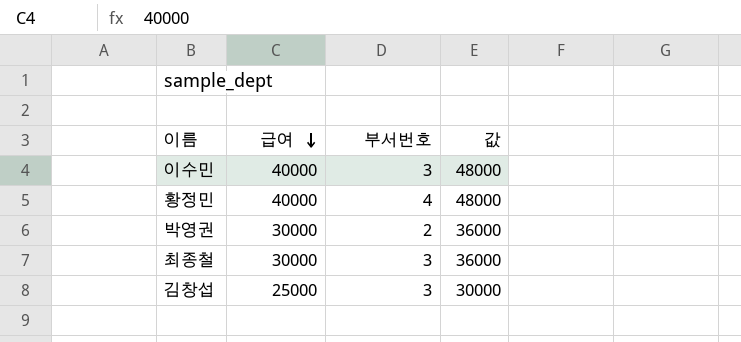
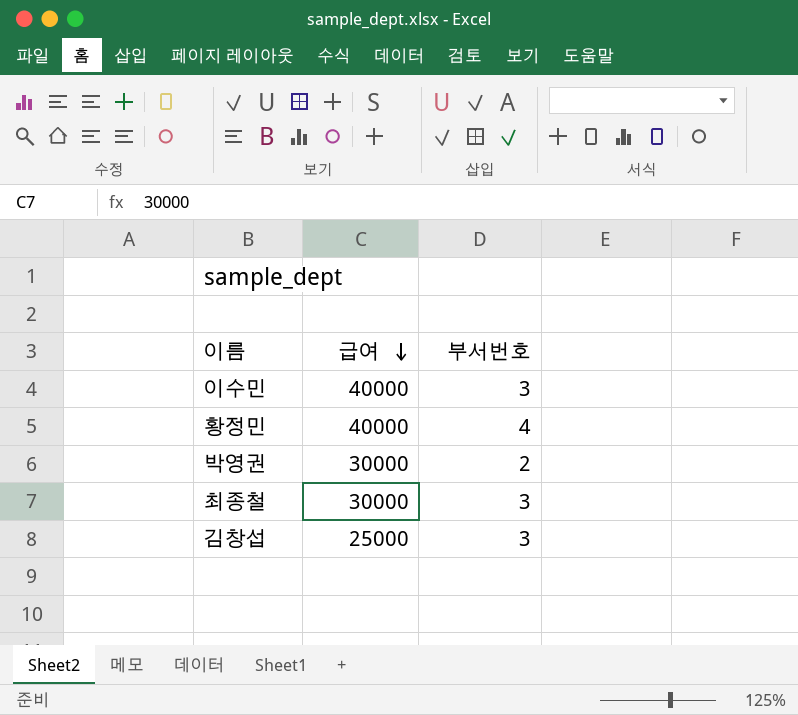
column 값 | formula: [급여] * 1.2 -> none

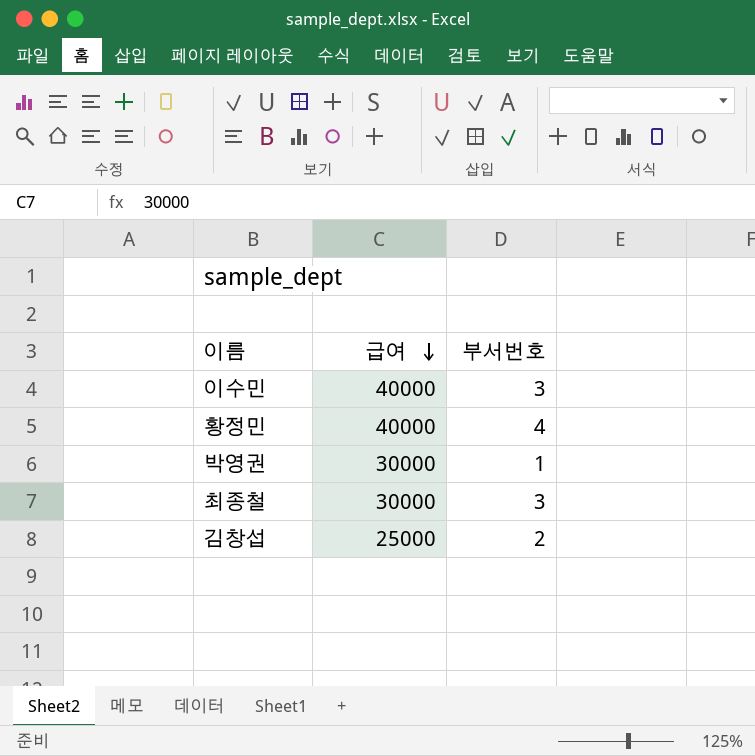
박영권 | 부서번호: 2 -> 1
김창섭 | 부서번호: 3 -> 2

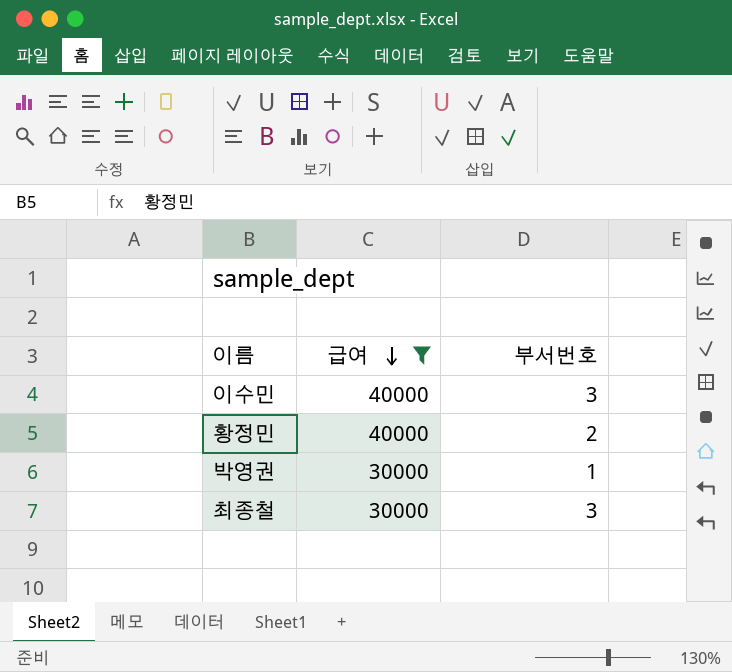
filter: none -> 급여 != 25000
황정민 | 부서번호: 4 -> 2

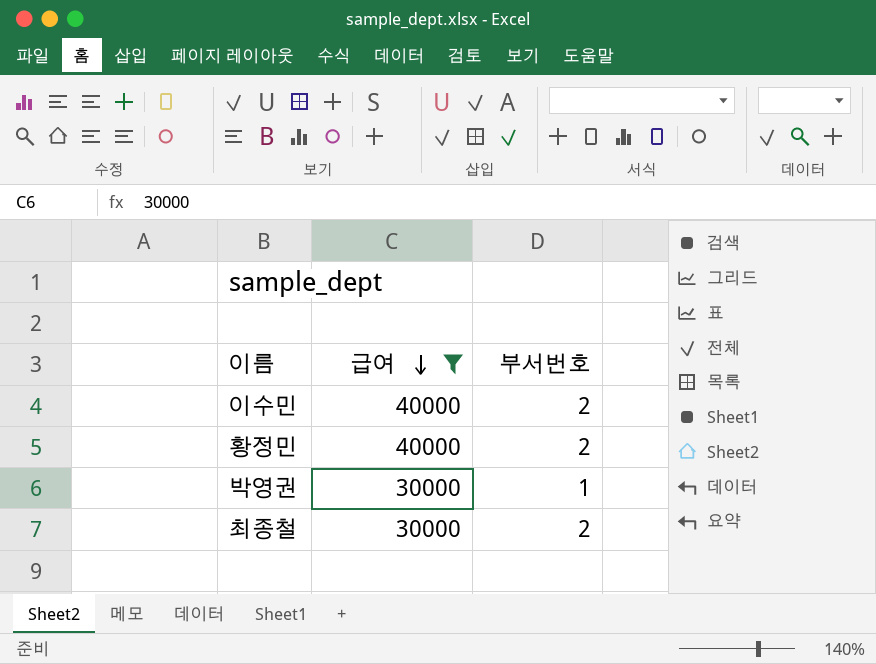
이수민 | 부서번호: 3 -> 2
최종철 | 부서번호: 3 -> 2

